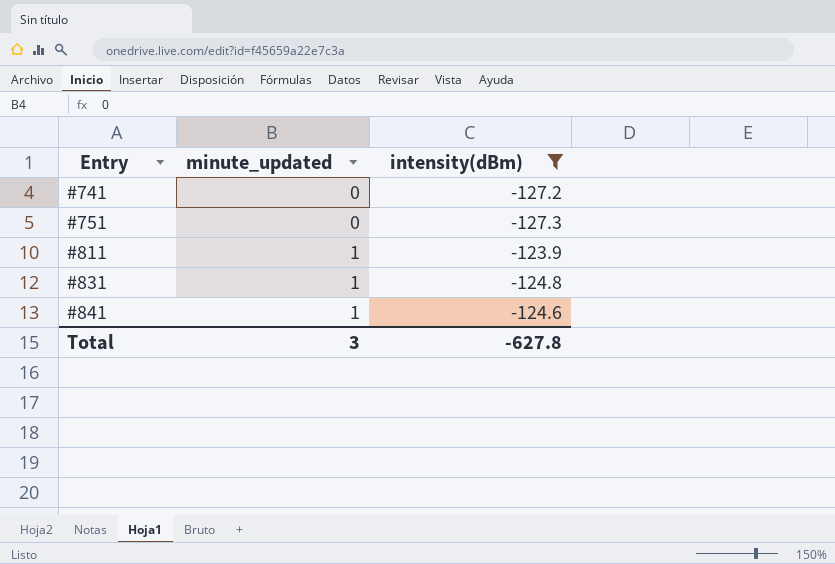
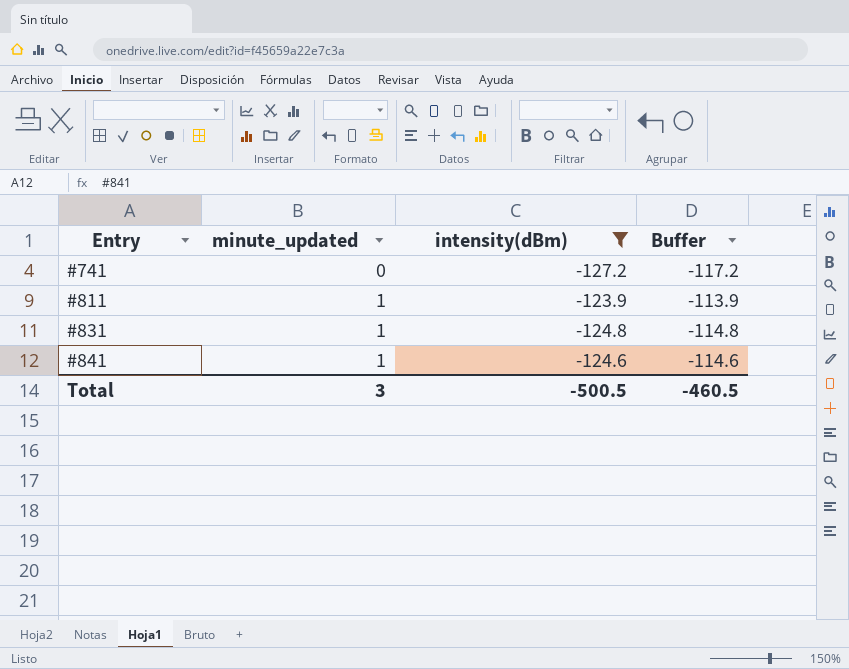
column Buffer | formula: none -> [intensity(dBm)] + 10
row #751: 0 | -127.3 -> none
Total | intensity(dBm): -627.8 -> -500.5

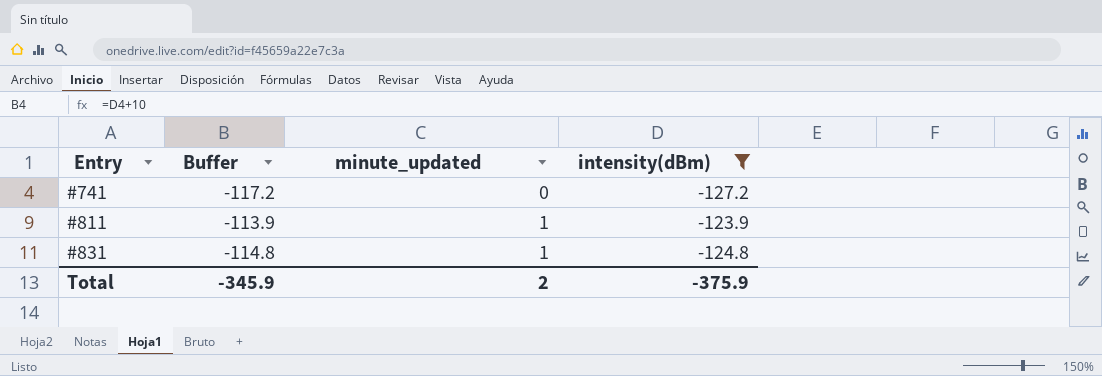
column Buffer | position: 4 -> 2
row #841: 1 | -124.6 | -114.6 -> none
Total | Buffer: -460.5 -> -345.9
Total | minute_updated: 3 -> 2
Total | intensity(dBm): -500.5 -> -375.9

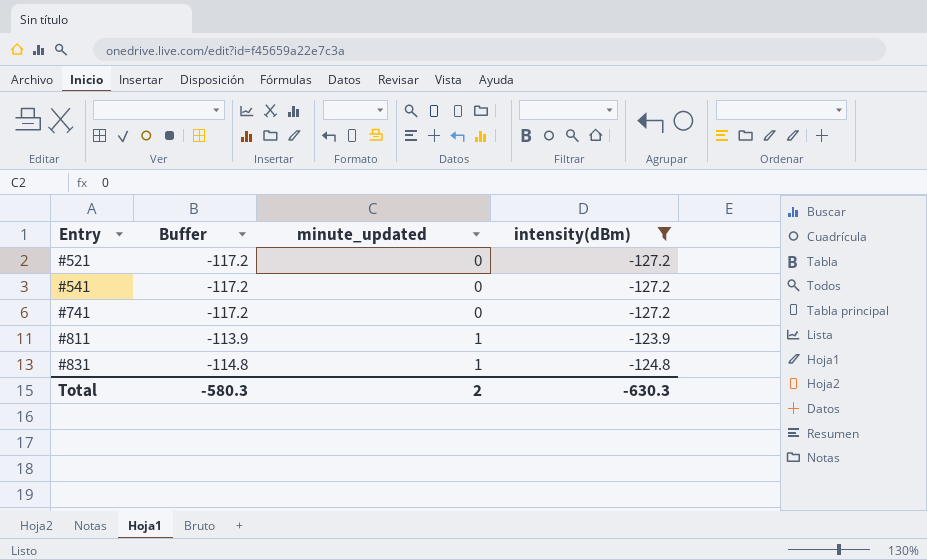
row #521: none -> -117.2 | 0 | -127.2
row #541: none -> -117.2 | 0 | -127.2
Total | Buffer: -345.9 -> -580.3
Total | intensity(dBm): -375.9 -> -630.3

